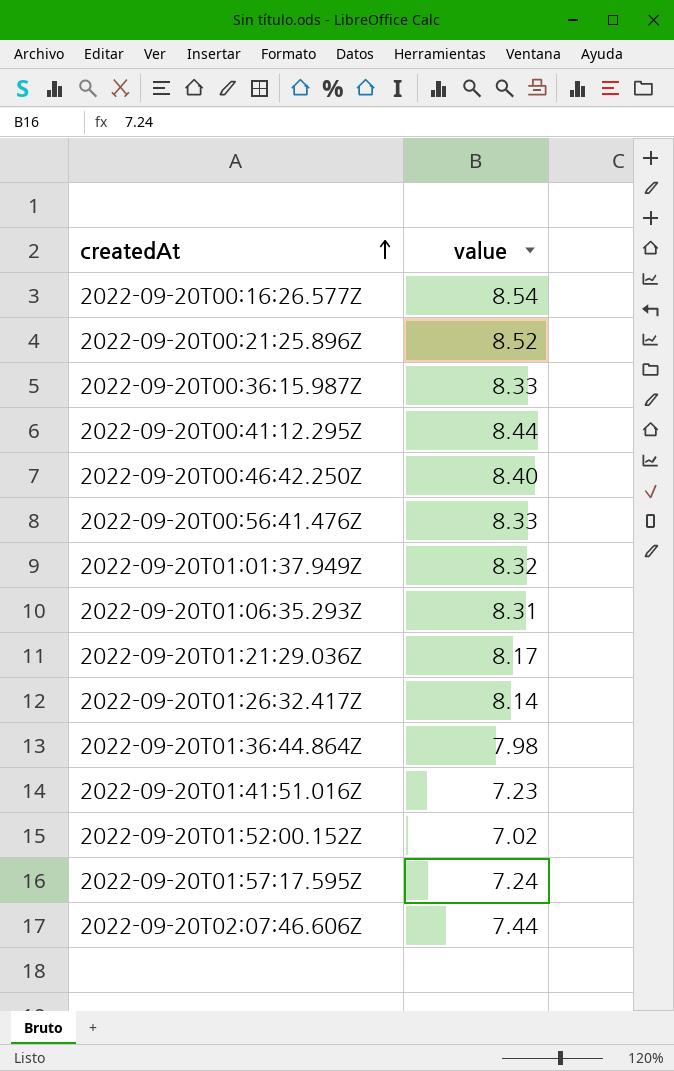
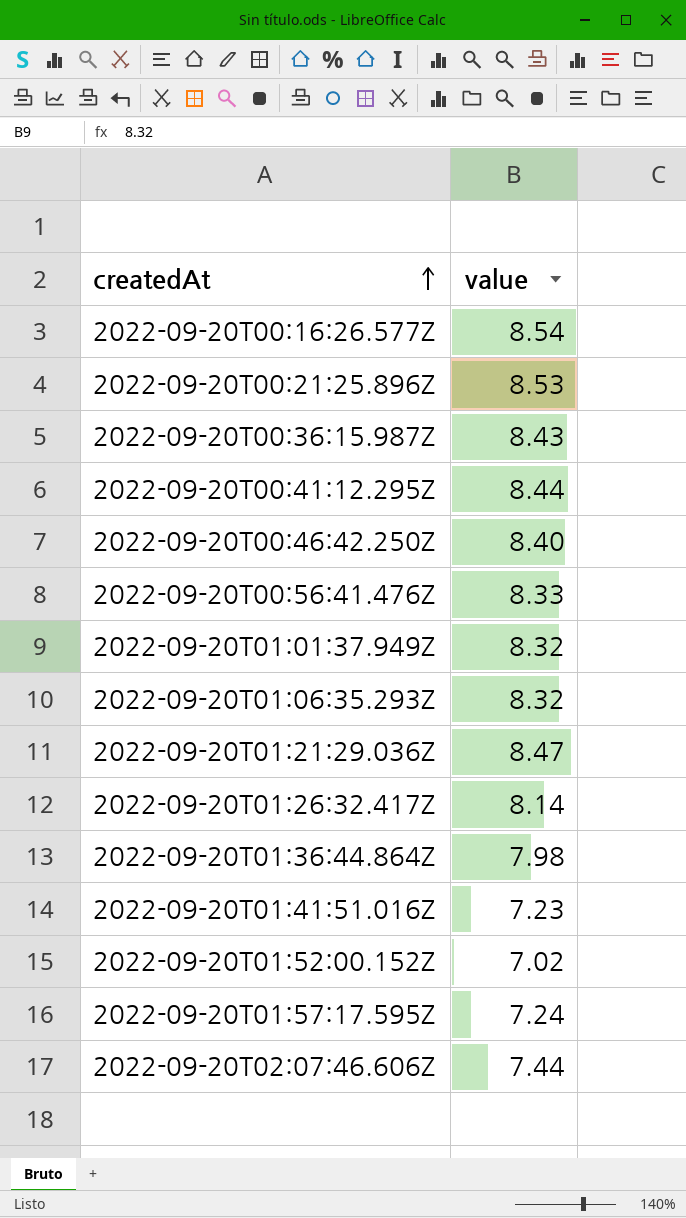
2022-09-20T00:21:25.896Z | value: 8.52 -> 8.53
2022-09-20T00:36:15.987Z | value: 8.33 -> 8.43
2022-09-20T01:06:35.293Z | value: 8.31 -> 8.32
2022-09-20T01:21:29.036Z | value: 8.17 -> 8.47

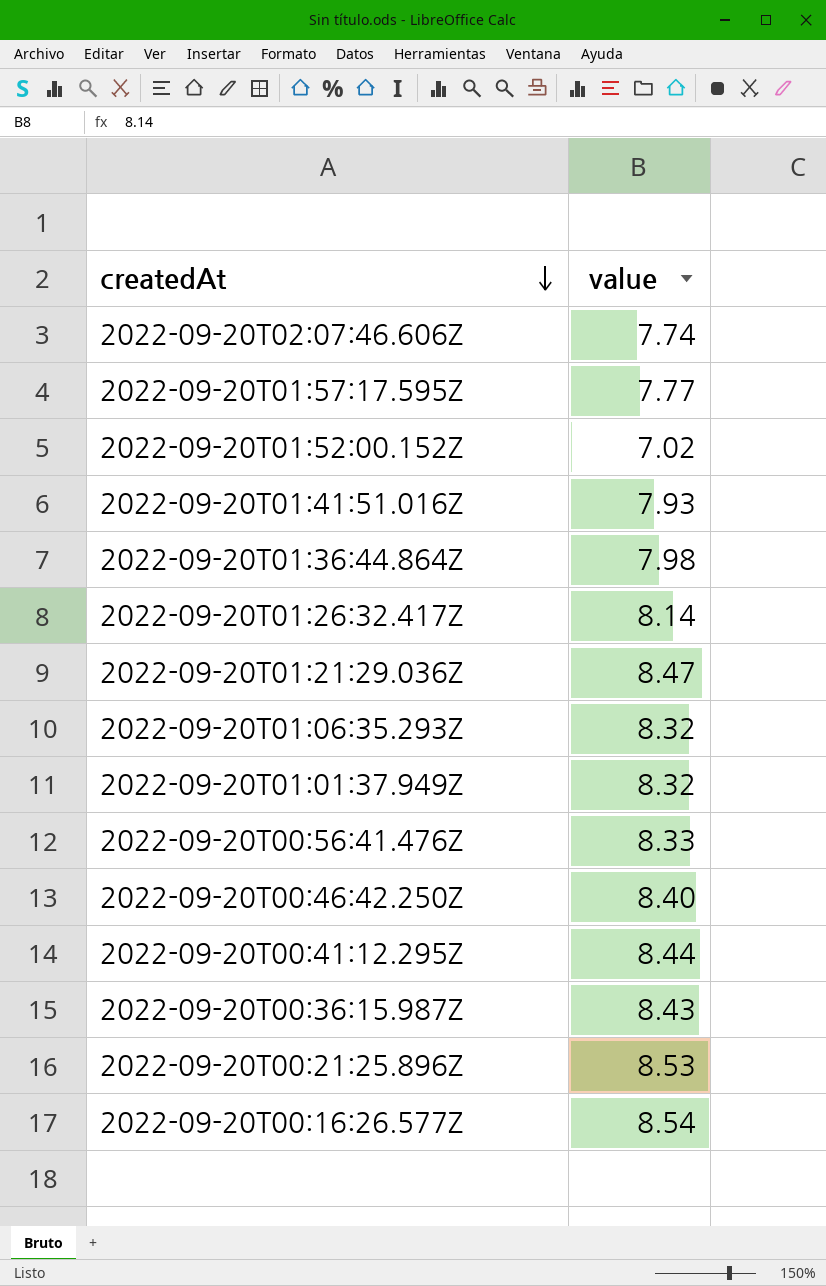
row order: createdAt ascending -> createdAt descending
2022-09-20T02:07:46.606Z | value: 7.44 -> 7.74
2022-09-20T01:57:17.595Z | value: 7.24 -> 7.77
2022-09-20T01:41:51.016Z | value: 7.23 -> 7.93

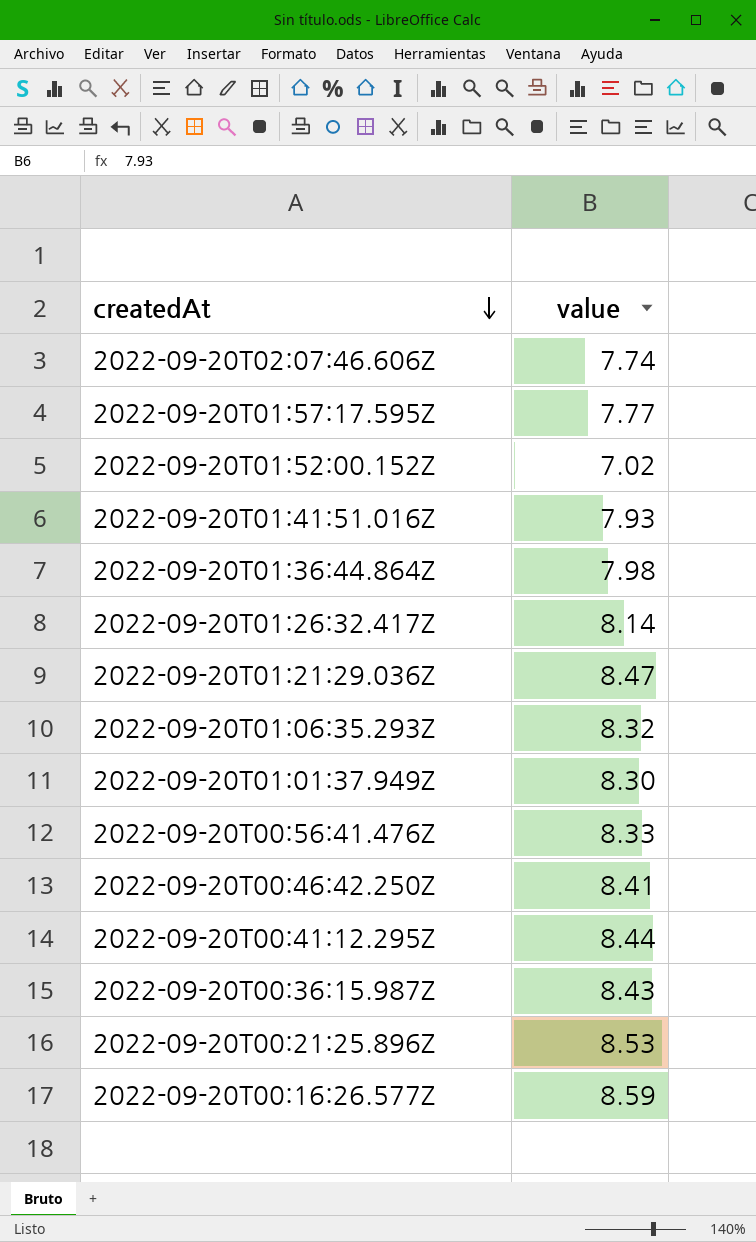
2022-09-20T01:01:37.949Z | value: 8.32 -> 8.30
2022-09-20T00:46:42.250Z | value: 8.40 -> 8.41
2022-09-20T00:16:26.577Z | value: 8.54 -> 8.59

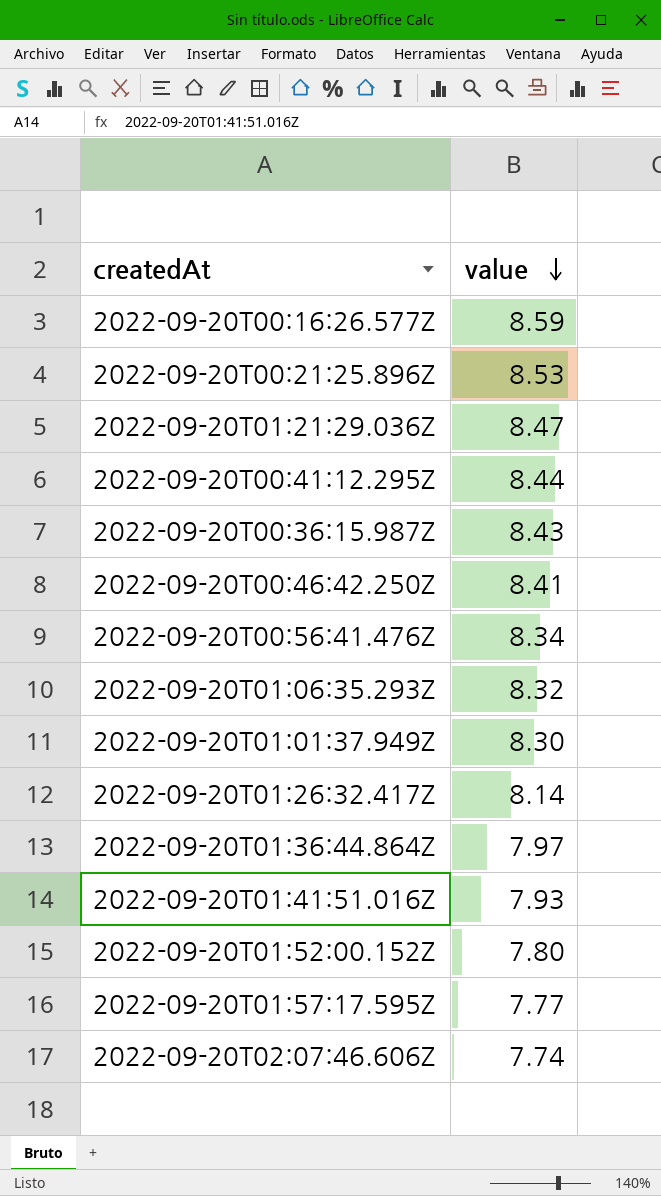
row order: createdAt descending -> value descending
2022-09-20T00:56:41.476Z | value: 8.33 -> 8.34
2022-09-20T01:36:44.864Z | value: 7.98 -> 7.97
2022-09-20T01:52:00.152Z | value: 7.02 -> 7.80

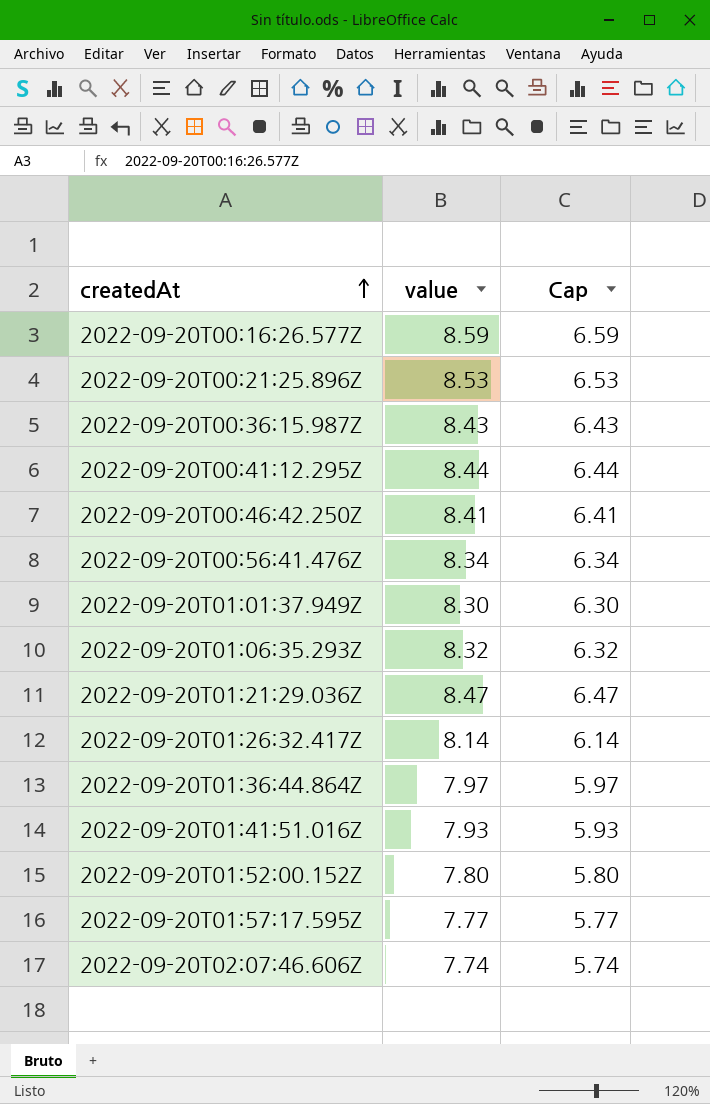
row order: value descending -> createdAt ascending
column Cap | formula: none -> [value] - 2

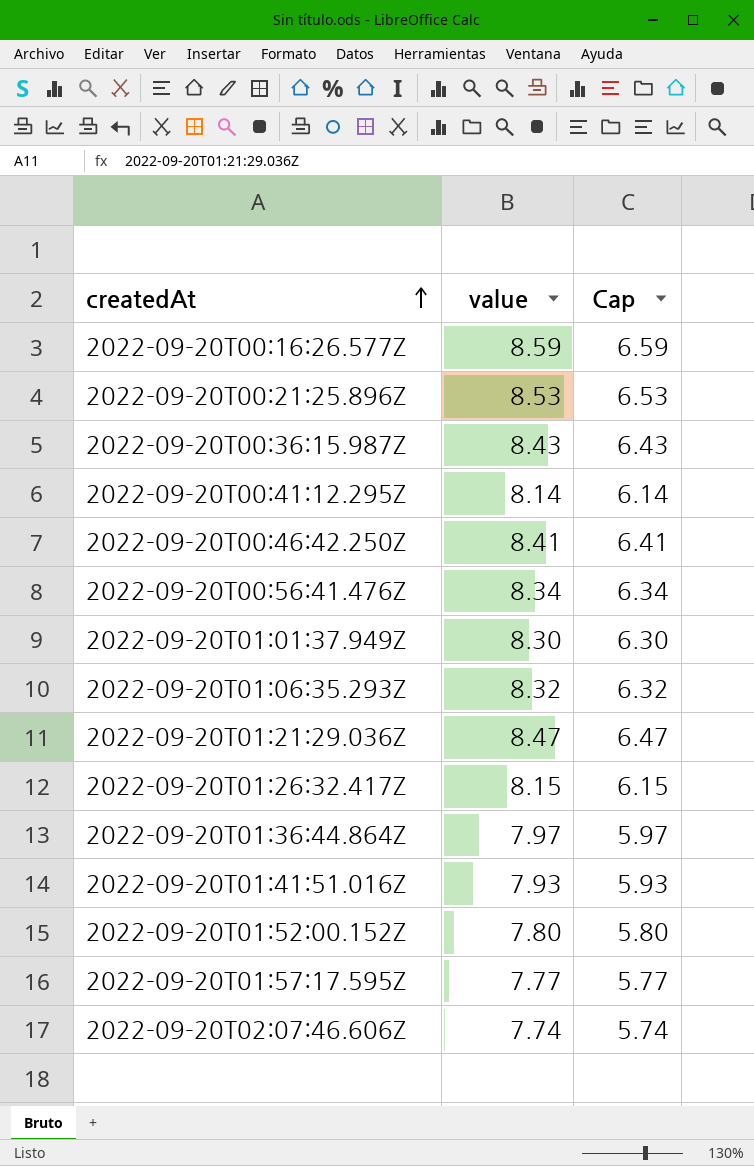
2022-09-20T00:41:12.295Z | value: 8.44 -> 8.14
2022-09-20T00:41:12.295Z | Cap: 6.44 -> 6.14
2022-09-20T01:26:32.417Z | value: 8.14 -> 8.15
2022-09-20T01:26:32.417Z | Cap: 6.14 -> 6.15

